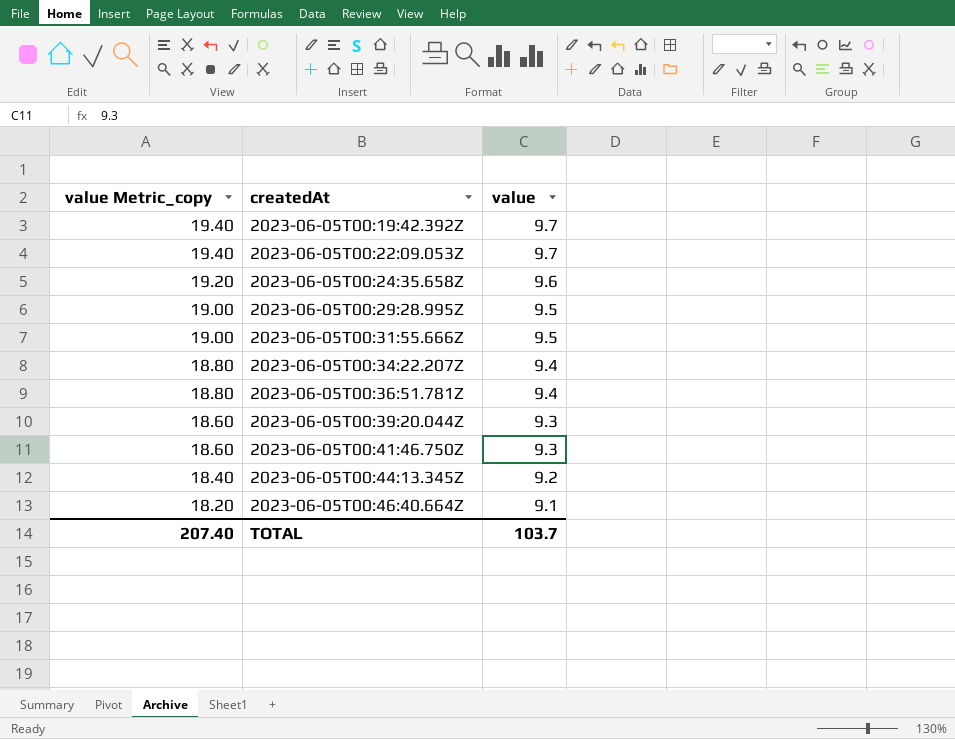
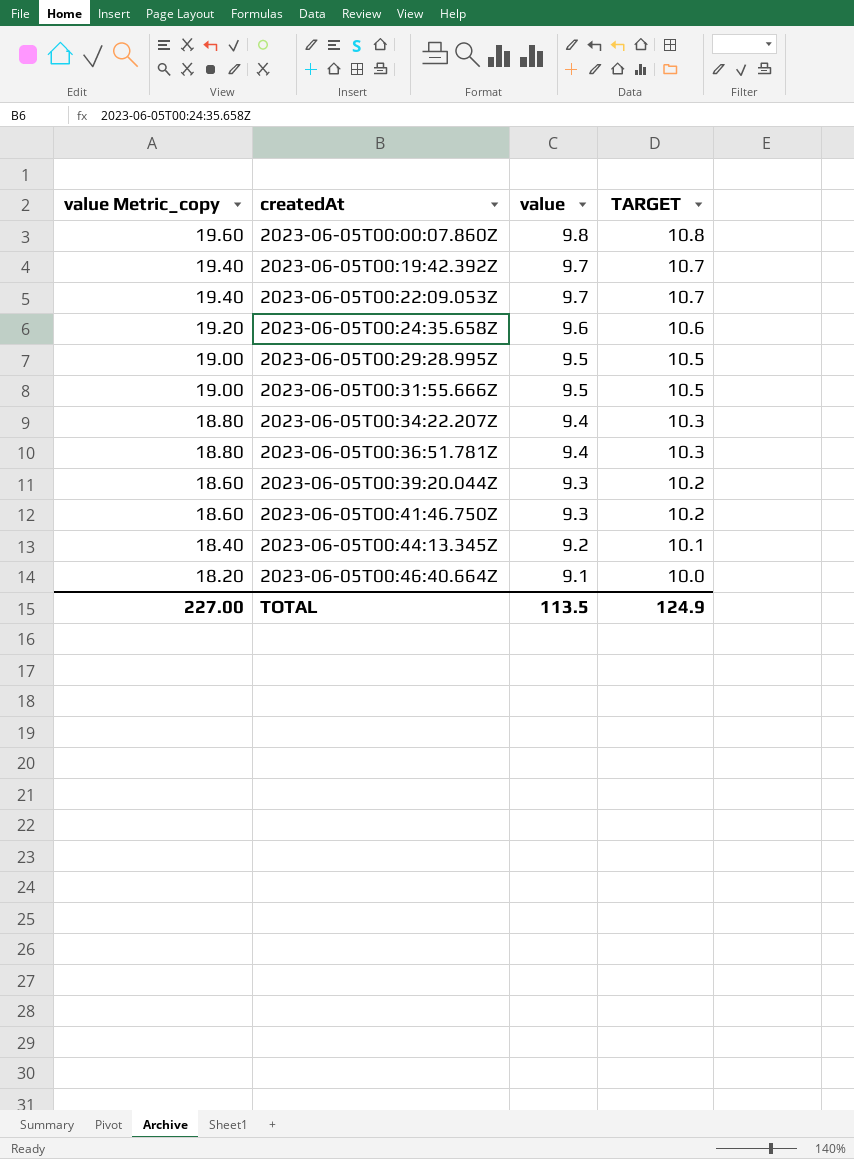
column TARGET | formula: none -> [value] * 1.1
row 2023-06-05T00:00:07.860Z: none -> 19.60 | 9.8 | 10.8
TOTAL | value Metric_copy: 207.40 -> 227.00
TOTAL | value: 103.7 -> 113.5

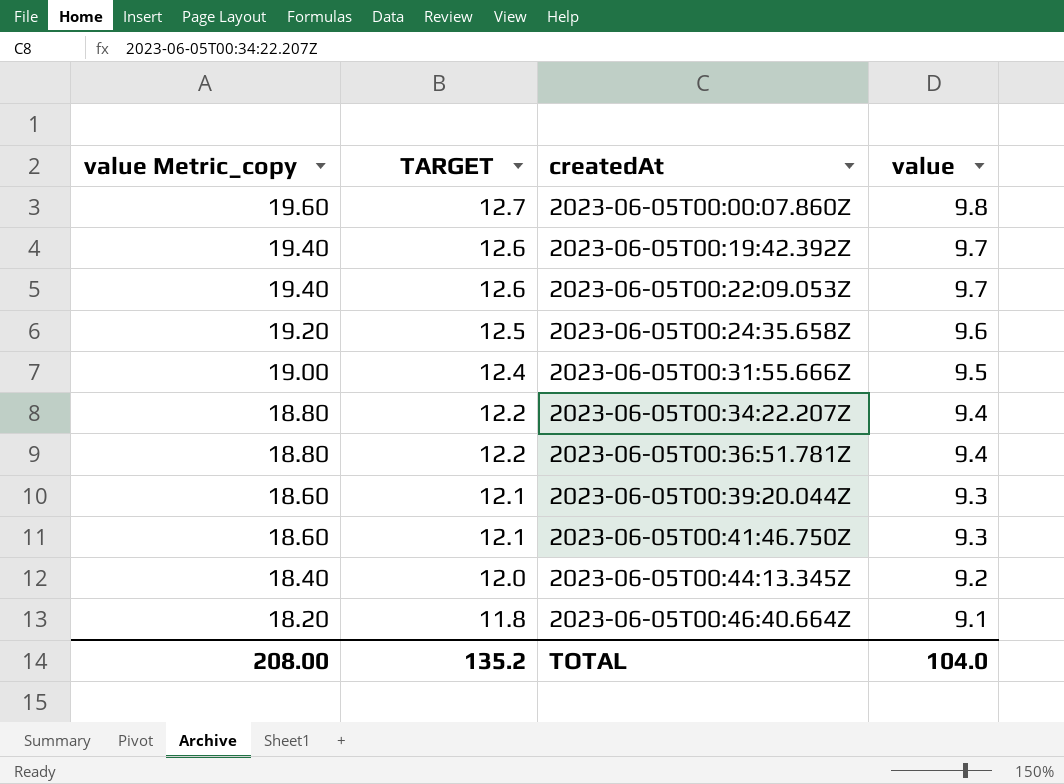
column TARGET | formula: [value] * 1.1 -> [value] * 1.3
column TARGET | position: 4 -> 2
row 2023-06-05T00:29:28.995Z: 19.00 | 9.5 | 10.5 -> none
TOTAL | value Metric_copy: 227.00 -> 208.00
TOTAL | TARGET: 124.9 -> 135.2
TOTAL | value: 113.5 -> 104.0

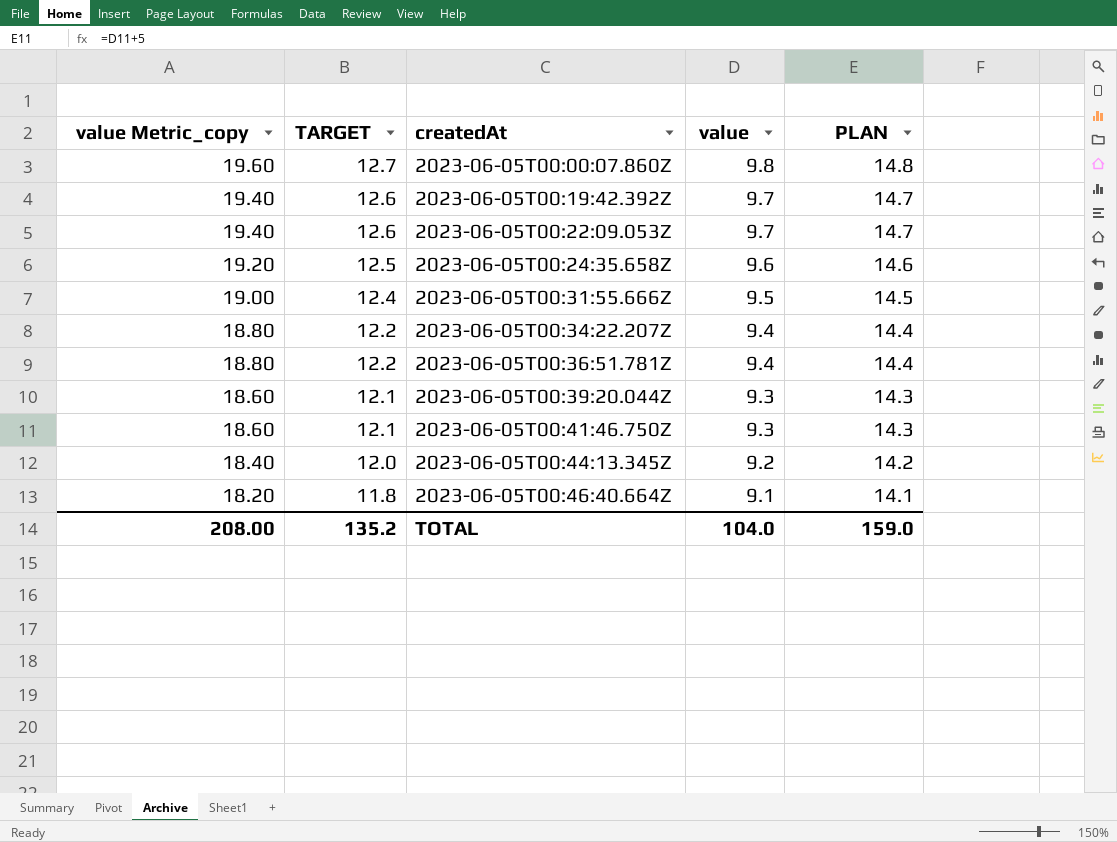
column PLAN | formula: none -> [value] + 5

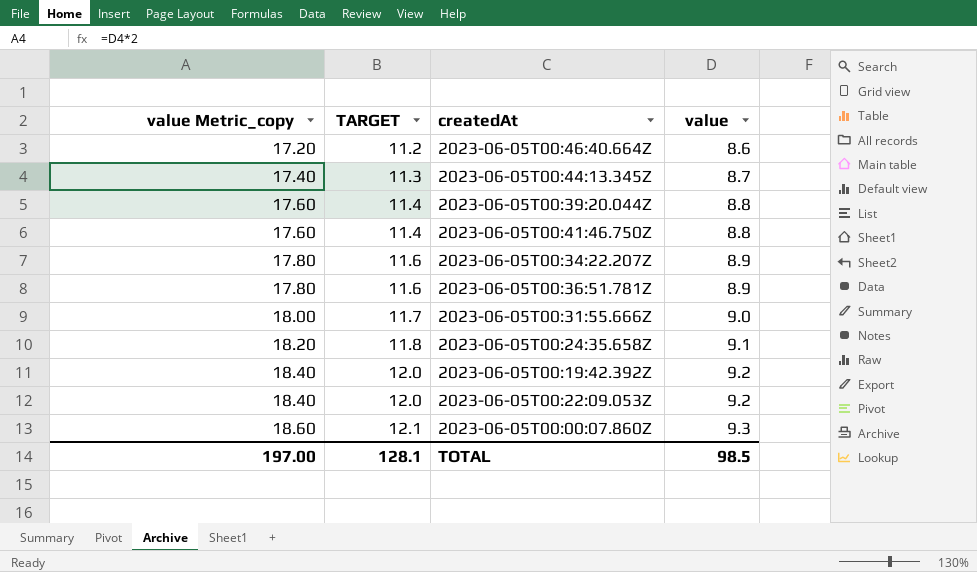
row order: value Metric_copy descending -> value Metric_copy ascending
column PLAN | formula: [value] + 5 -> none
2023-06-05T00:46:40.664Z | value Metric_copy: 18.20 -> 17.20
2023-06-05T00:46:40.664Z | TARGET: 11.8 -> 11.2
2023-06-05T00:46:40.664Z | value: 9.1 -> 8.6
2023-06-05T00:44:13.345Z | value Metric_copy: 18.40 -> 17.40
2023-06-05T00:44:13.345Z | TARGET: 12.0 -> 11.3
2023-06-05T00:44:13.345Z | value: 9.2 -> 8.7
2023-06-05T00:39:20.044Z | value Metric_copy: 18.60 -> 17.60
2023-06-05T00:39:20.044Z | TARGET: 12.1 -> 11.4
2023-06-05T00:39:20.044Z | value: 9.3 -> 8.8
2023-06-05T00:41:46.750Z | value Metric_copy: 18.60 -> 17.60
2023-06-05T00:41:46.750Z | TARGET: 12.1 -> 11.4
2023-06-05T00:41:46.750Z | value: 9.3 -> 8.8
2023-06-05T00:34:22.207Z | value Metric_copy: 18.80 -> 17.80
2023-06-05T00:34:22.207Z | TARGET: 12.2 -> 11.6
2023-06-05T00:34:22.207Z | value: 9.4 -> 8.9
2023-06-05T00:36:51.781Z | value Metric_copy: 18.80 -> 17.80
2023-06-05T00:36:51.781Z | TARGET: 12.2 -> 11.6
2023-06-05T00:36:51.781Z | value: 9.4 -> 8.9
2023-06-05T00:31:55.666Z | value Metric_copy: 19.00 -> 18.00
2023-06-05T00:31:55.666Z | TARGET: 12.4 -> 11.7
2023-06-05T00:31:55.666Z | value: 9.5 -> 9.0
2023-06-05T00:24:35.658Z | value Metric_copy: 19.20 -> 18.20
2023-06-05T00:24:35.658Z | TARGET: 12.5 -> 11.8
2023-06-05T00:24:35.658Z | value: 9.6 -> 9.1
2023-06-05T00:19:42.392Z | value Metric_copy: 19.40 -> 18.40
2023-06-05T00:19:42.392Z | TARGET: 12.6 -> 12.0
2023-06-05T00:19:42.392Z | value: 9.7 -> 9.2
2023-06-05T00:22:09.053Z | value Metric_copy: 19.40 -> 18.40
2023-06-05T00:22:09.053Z | TARGET: 12.6 -> 12.0
2023-06-05T00:22:09.053Z | value: 9.7 -> 9.2
2023-06-05T00:00:07.860Z | value Metric_copy: 19.60 -> 18.60
2023-06-05T00:00:07.860Z | TARGET: 12.7 -> 12.1
2023-06-05T00:00:07.860Z | value: 9.8 -> 9.3
TOTAL | value Metric_copy: 208.00 -> 197.00
TOTAL | TARGET: 135.2 -> 128.1
TOTAL | value: 104.0 -> 98.5

